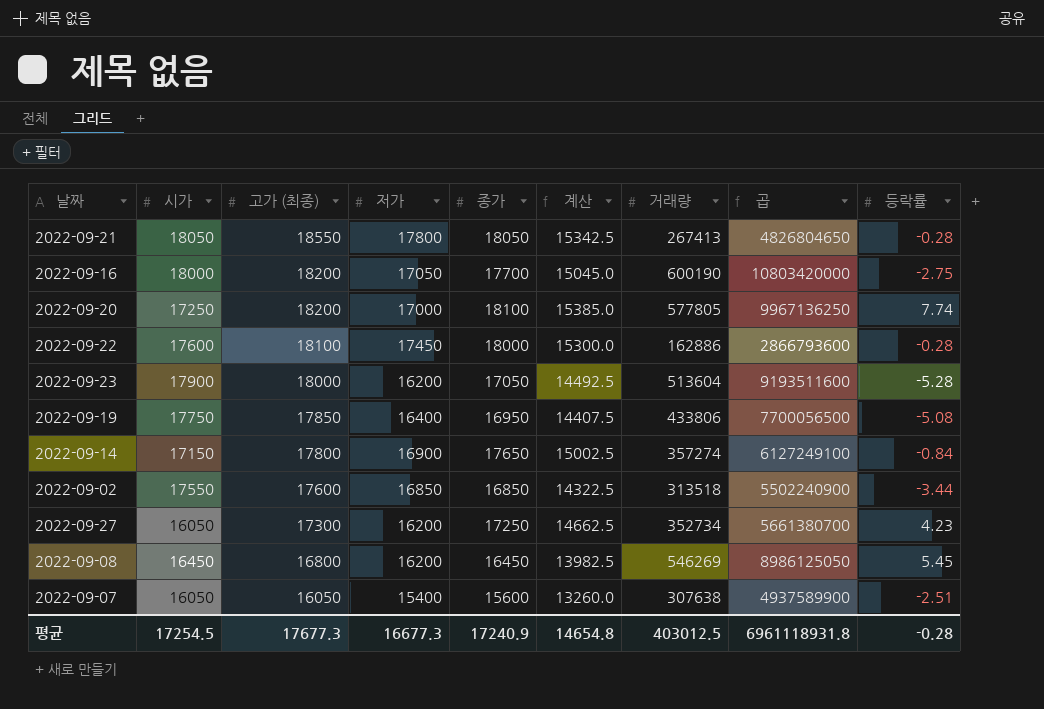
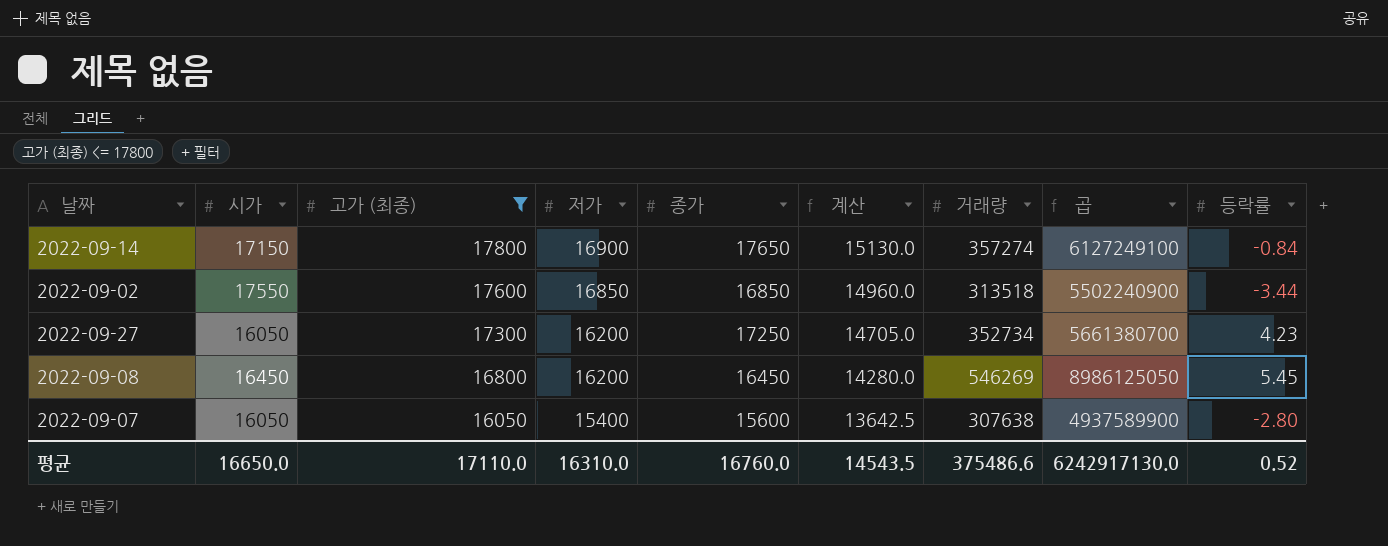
filter: none -> 고가 (최종) <= 17800
column 계산 | formula: [종가] * 0.85 -> [고가 (최종)] * 0.85
2022-09-07 | 등락률: -2.51 -> -2.80
평균 | 시가: 17254.5 -> 16650.0
평균 | 고가 (최종): 17677.3 -> 17110.0
평균 | 저가: 16677.3 -> 16310.0
평균 | 종가: 17240.9 -> 16760.0
평균 | 계산: 14654.8 -> 14543.5
평균 | 거래량: 403012.5 -> 375486.6
평균 | 곱: 6961118931.8 -> 6242917130.0
평균 | 등락률: -0.28 -> 0.52

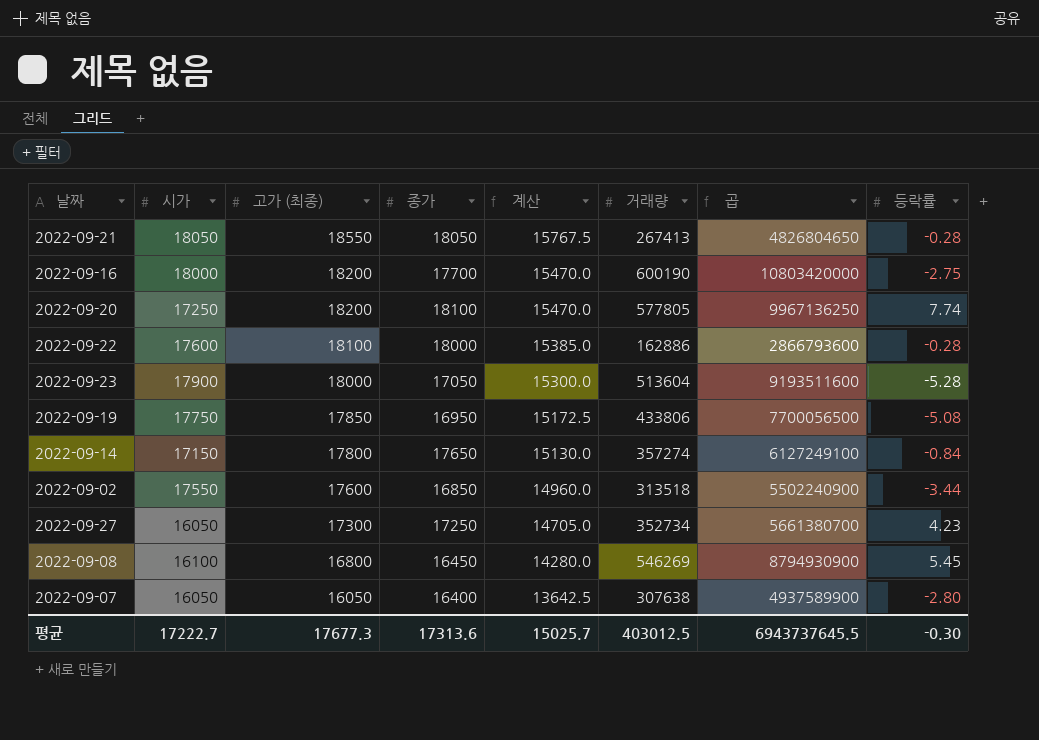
filter: 고가 (최종) <= 17800 -> none
column 저가 | position: 4 -> none
2022-09-08 | 시가: 16450 -> 16100
2022-09-08 | 곱: 8986125050 -> 8794930900
2022-09-07 | 종가: 15600 -> 16400
평균 | 시가: 16650.0 -> 17222.7
평균 | 고가 (최종): 17110.0 -> 17677.3
평균 | 종가: 16760.0 -> 17313.6
평균 | 계산: 14543.5 -> 15025.7
평균 | 거래량: 375486.6 -> 403012.5
평균 | 곱: 6242917130.0 -> 6943737645.5
평균 | 등락률: 0.52 -> -0.30

